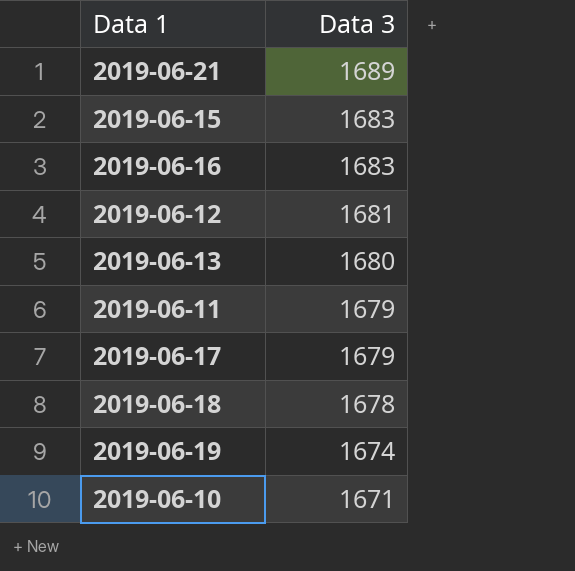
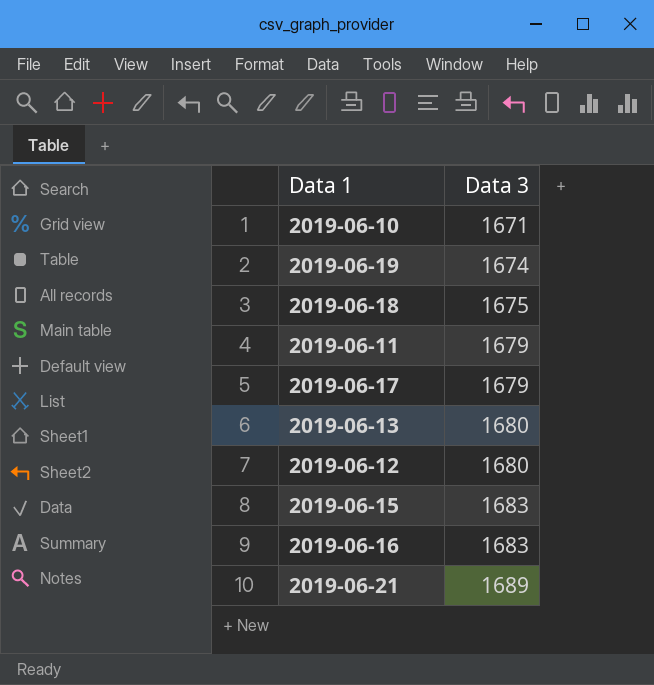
row order: Data 3 descending -> Data 3 ascending
2019-06-18 | Data 3: 1678 -> 1675
2019-06-12 | Data 3: 1681 -> 1680

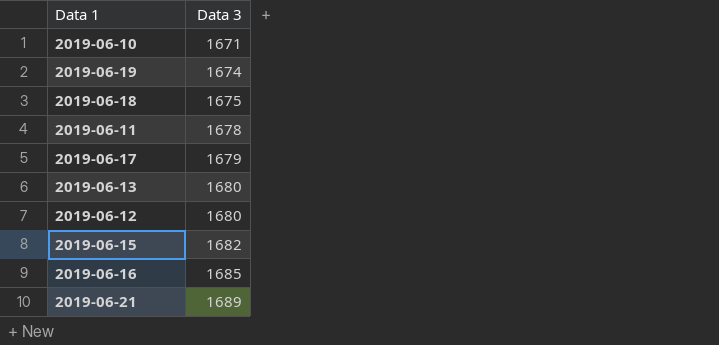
2019-06-11 | Data 3: 1679 -> 1678
2019-06-15 | Data 3: 1683 -> 1682
2019-06-16 | Data 3: 1683 -> 1685

